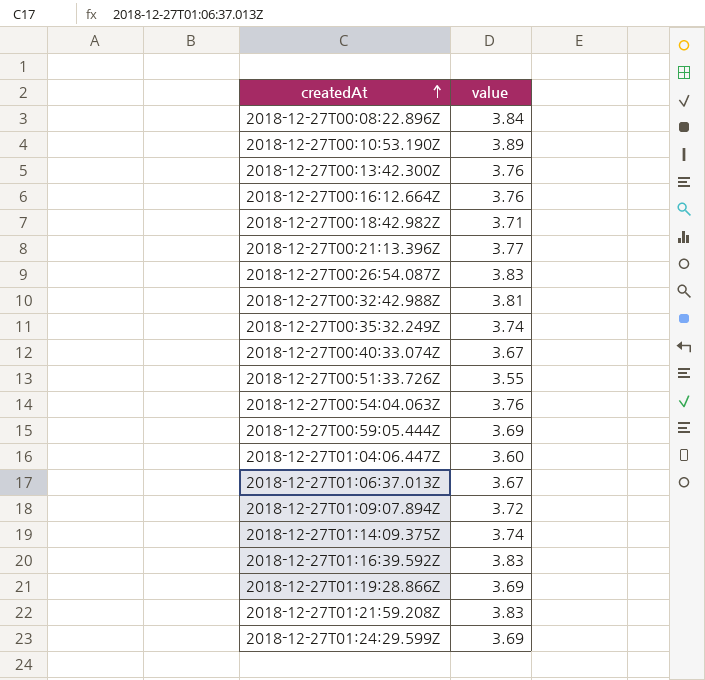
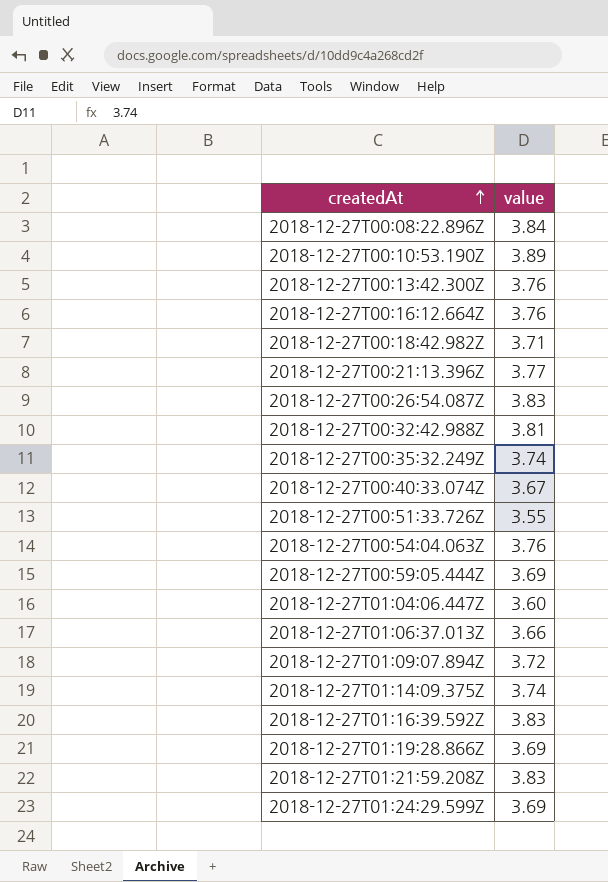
2018-12-27T01:06:37.013Z | value: 3.67 -> 3.66

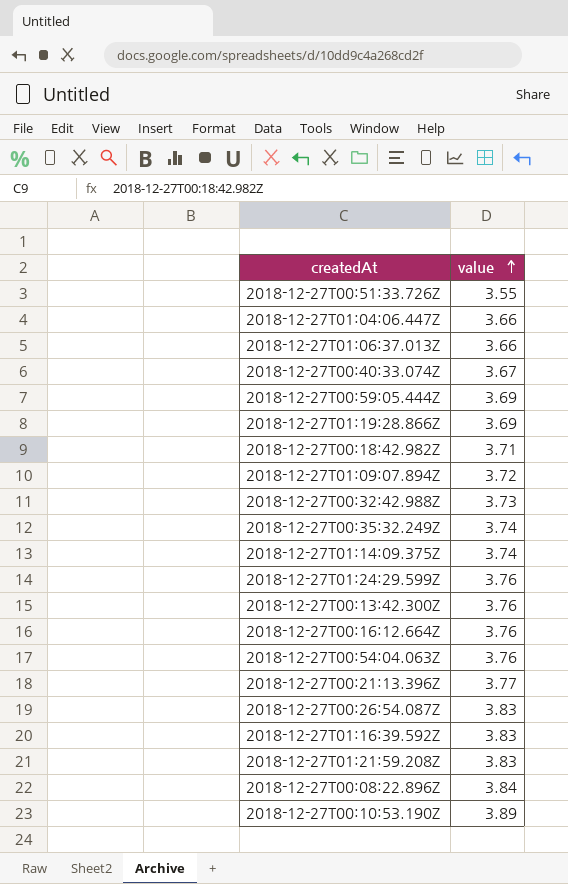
row order: createdAt ascending -> value ascending
2018-12-27T01:04:06.447Z | value: 3.60 -> 3.66
2018-12-27T00:32:42.988Z | value: 3.81 -> 3.73
2018-12-27T01:24:29.599Z | value: 3.69 -> 3.76

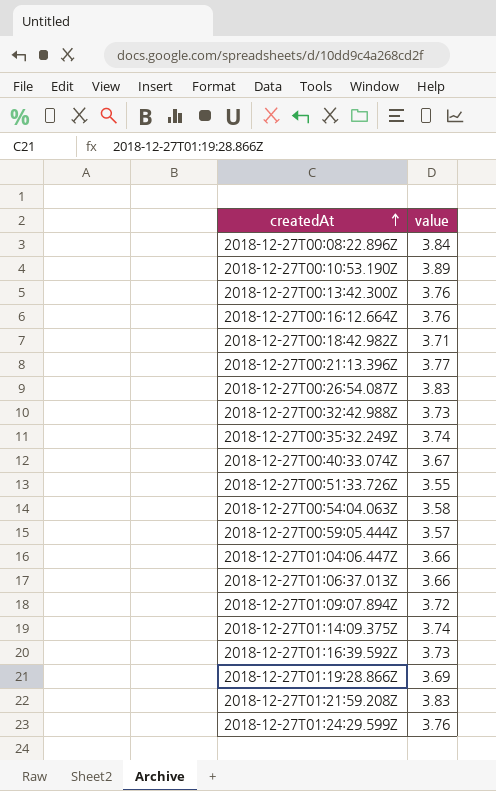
row order: value ascending -> createdAt ascending
2018-12-27T00:54:04.063Z | value: 3.76 -> 3.58
2018-12-27T00:59:05.444Z | value: 3.69 -> 3.57
2018-12-27T01:16:39.592Z | value: 3.83 -> 3.73

